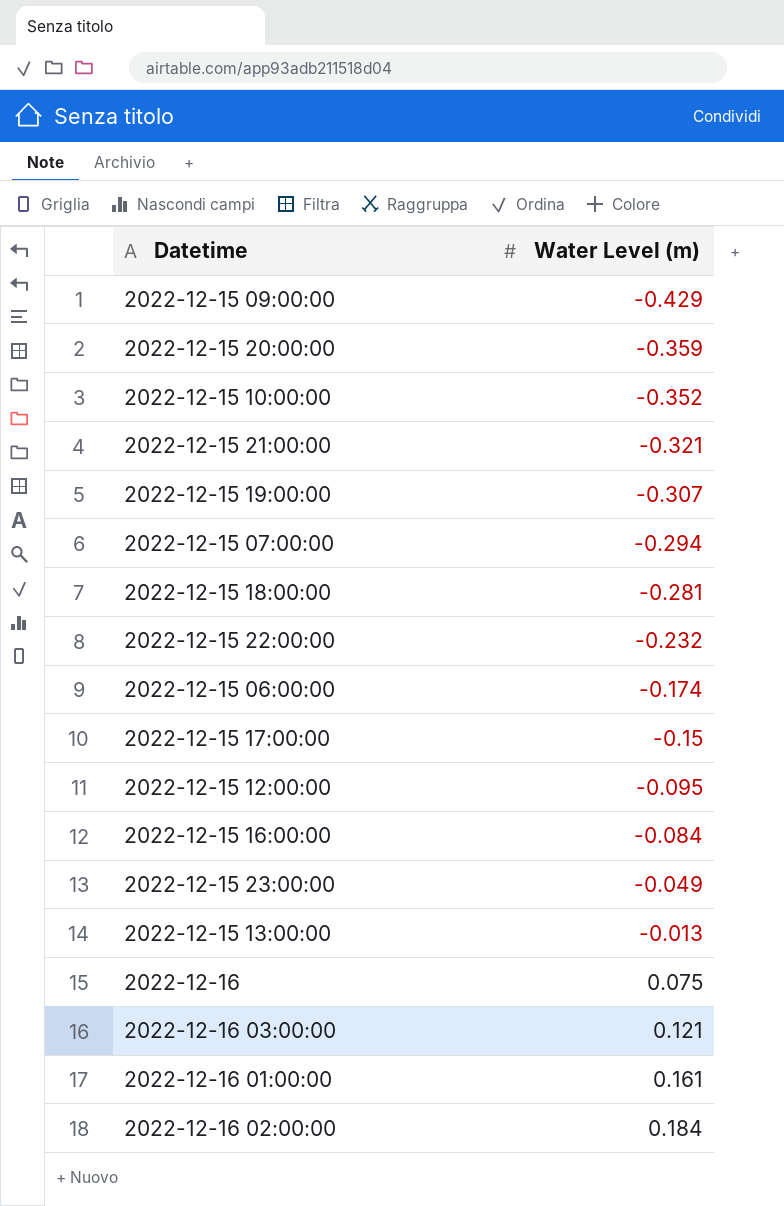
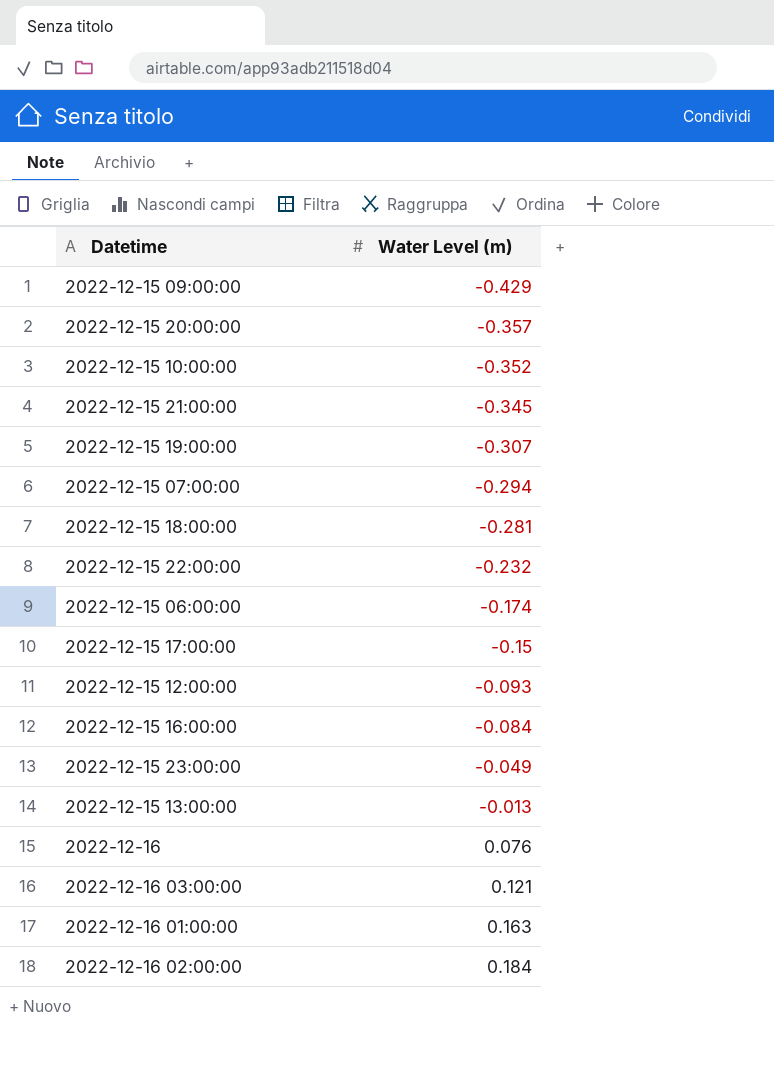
2022-12-15 20:00:00 | Water Level (m): -0.359 -> -0.357
2022-12-15 21:00:00 | Water Level (m): -0.321 -> -0.345
2022-12-15 12:00:00 | Water Level (m): -0.095 -> -0.093
2022-12-16 | Water Level (m): 0.075 -> 0.076
2022-12-16 01:00:00 | Water Level (m): 0.161 -> 0.163

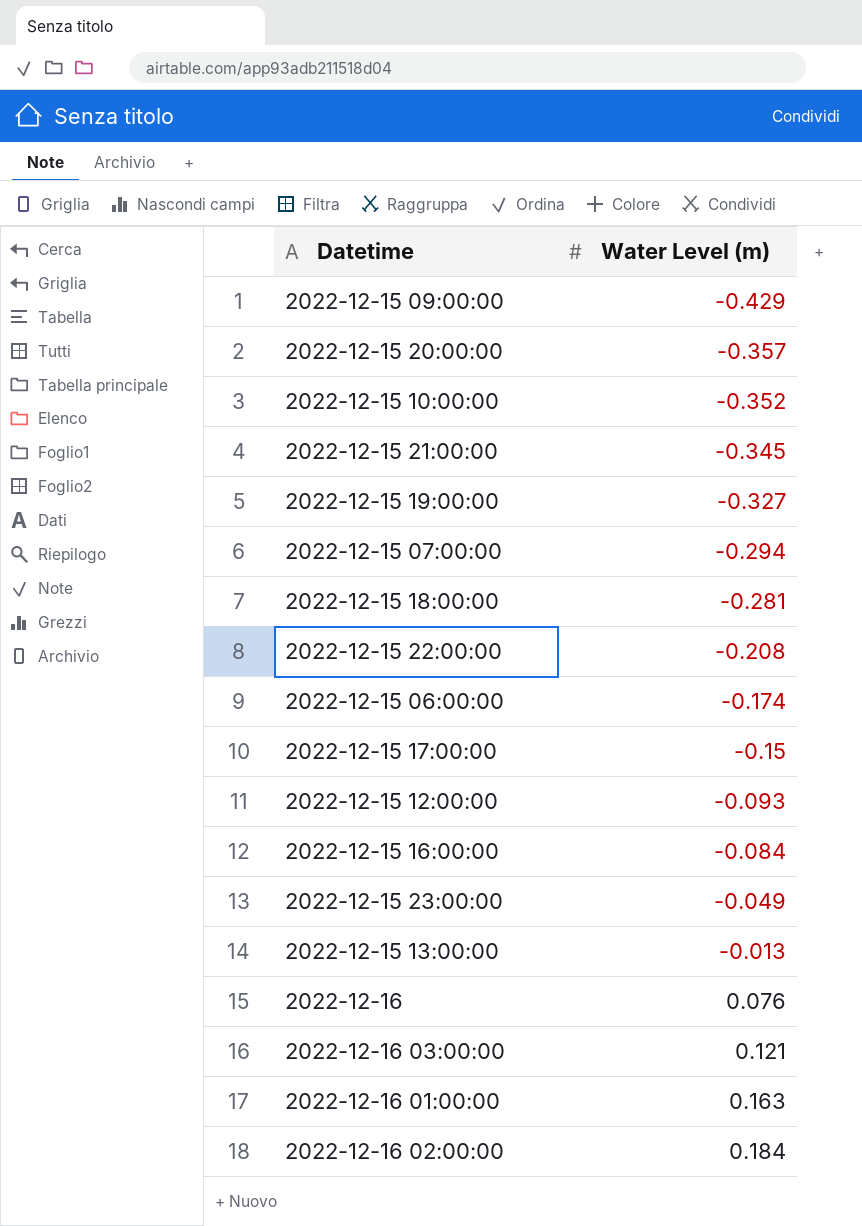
2022-12-15 19:00:00 | Water Level (m): -0.307 -> -0.327
2022-12-15 22:00:00 | Water Level (m): -0.232 -> -0.208

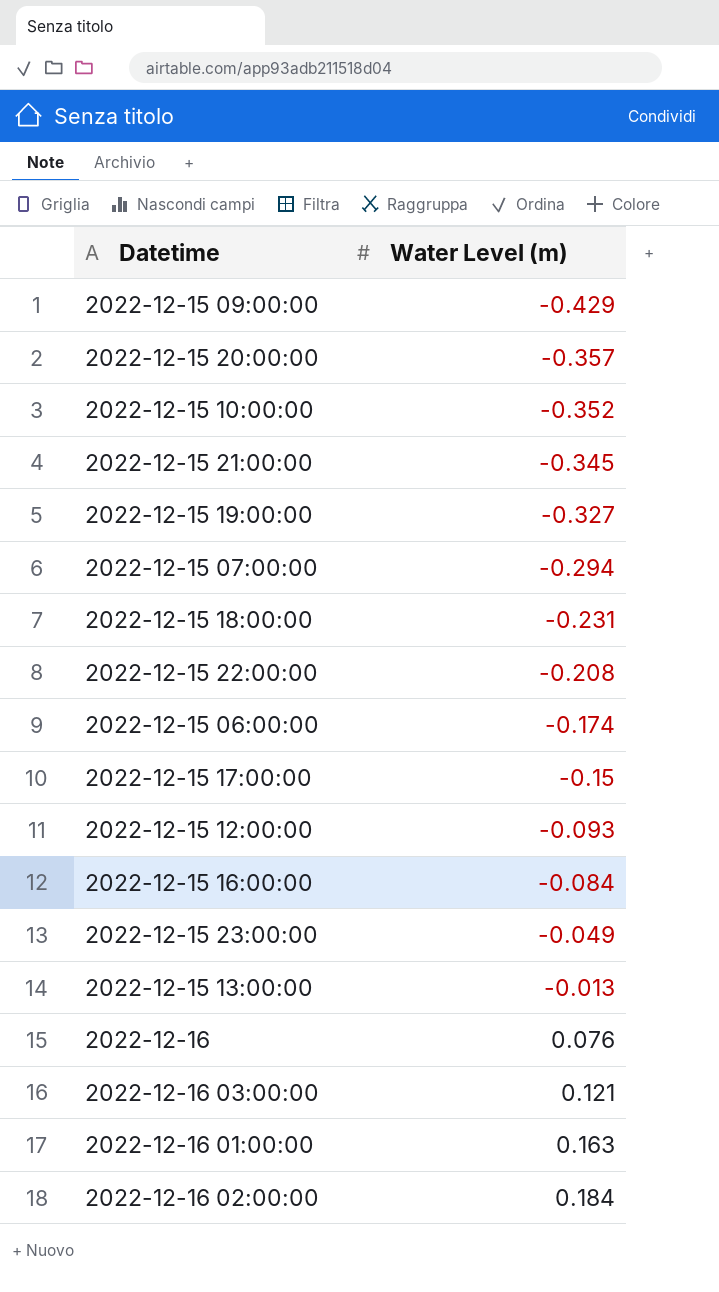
2022-12-15 18:00:00 | Water Level (m): -0.281 -> -0.231

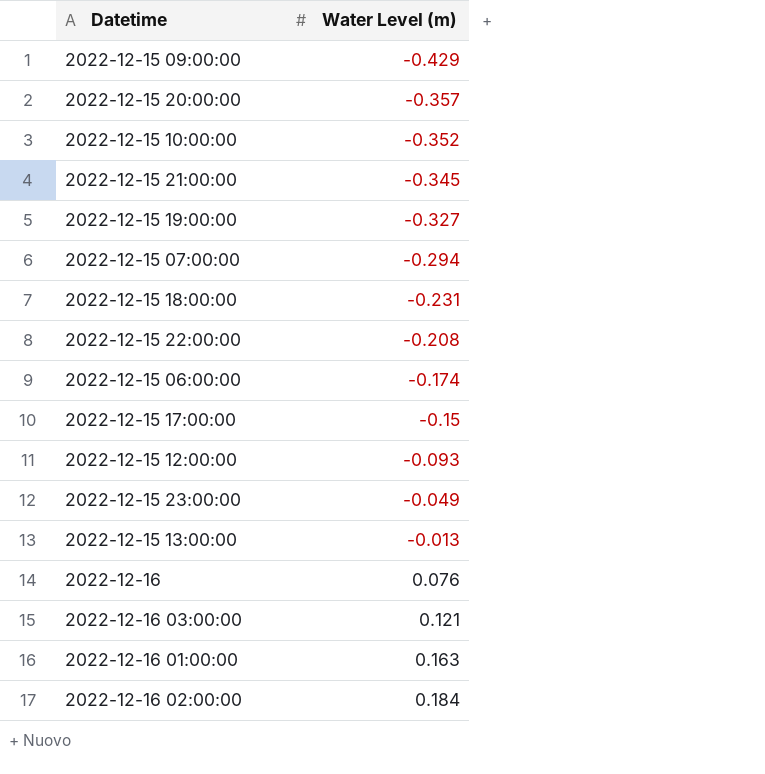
row 2022-12-15 16:00:00: -0.084 -> none

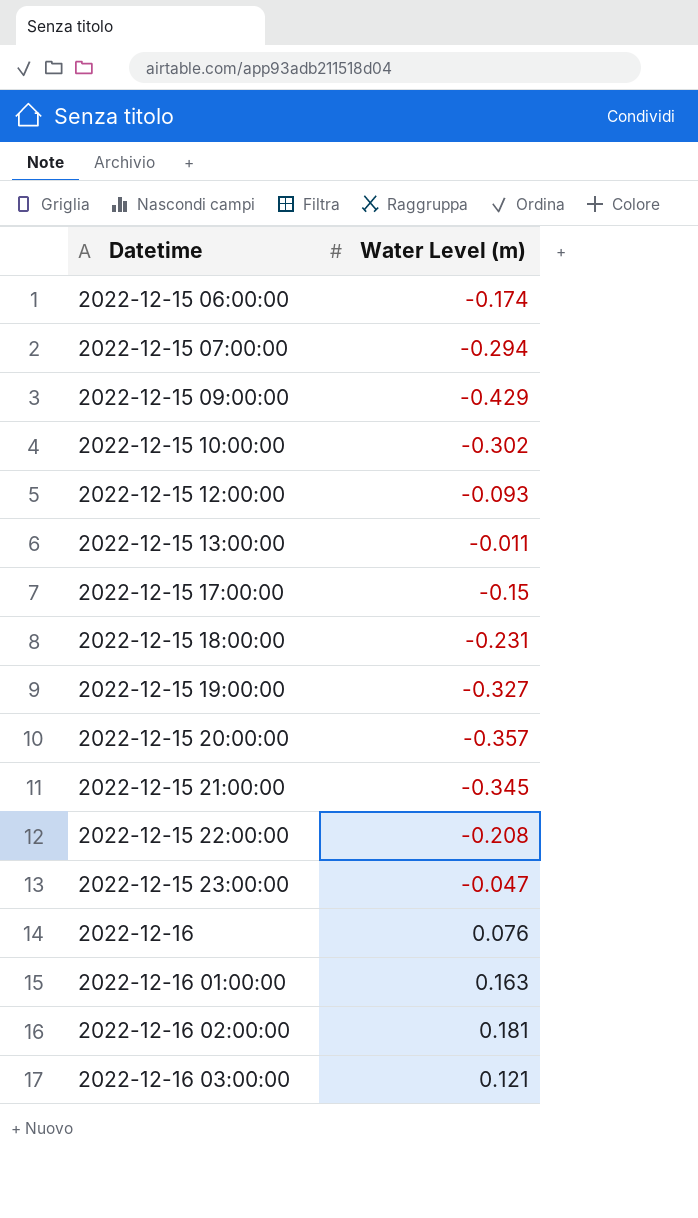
row order: Water Level (m) ascending -> Datetime ascending
2022-12-15 10:00:00 | Water Level (m): -0.352 -> -0.302
2022-12-15 13:00:00 | Water Level (m): -0.013 -> -0.011
2022-12-15 23:00:00 | Water Level (m): -0.049 -> -0.047
2022-12-16 02:00:00 | Water Level (m): 0.184 -> 0.181

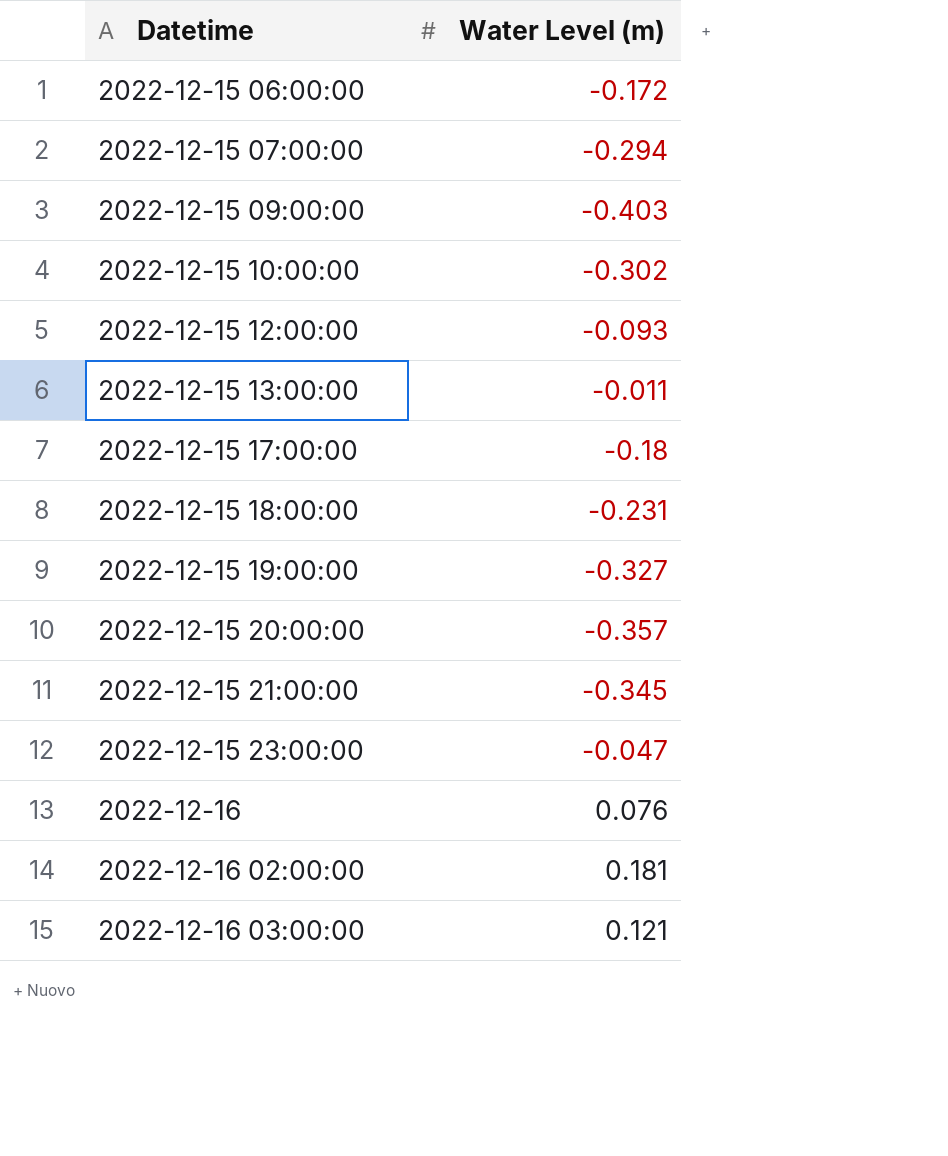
row 2022-12-15 22:00:00: -0.208 -> none
row 2022-12-16 01:00:00: 0.163 -> none
2022-12-15 06:00:00 | Water Level (m): -0.174 -> -0.172
2022-12-15 09:00:00 | Water Level (m): -0.429 -> -0.403
2022-12-15 17:00:00 | Water Level (m): -0.15 -> -0.18

